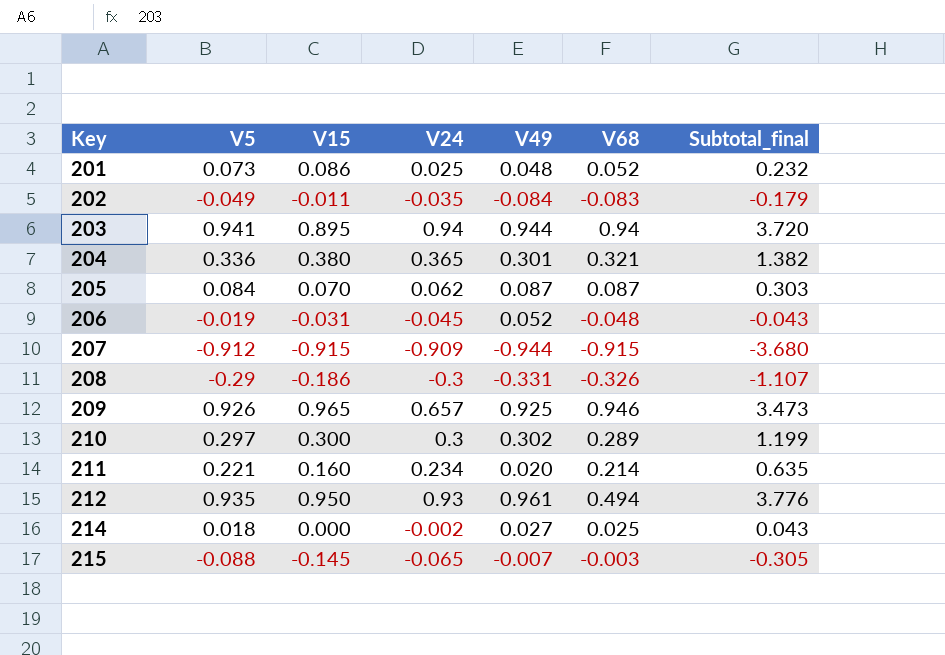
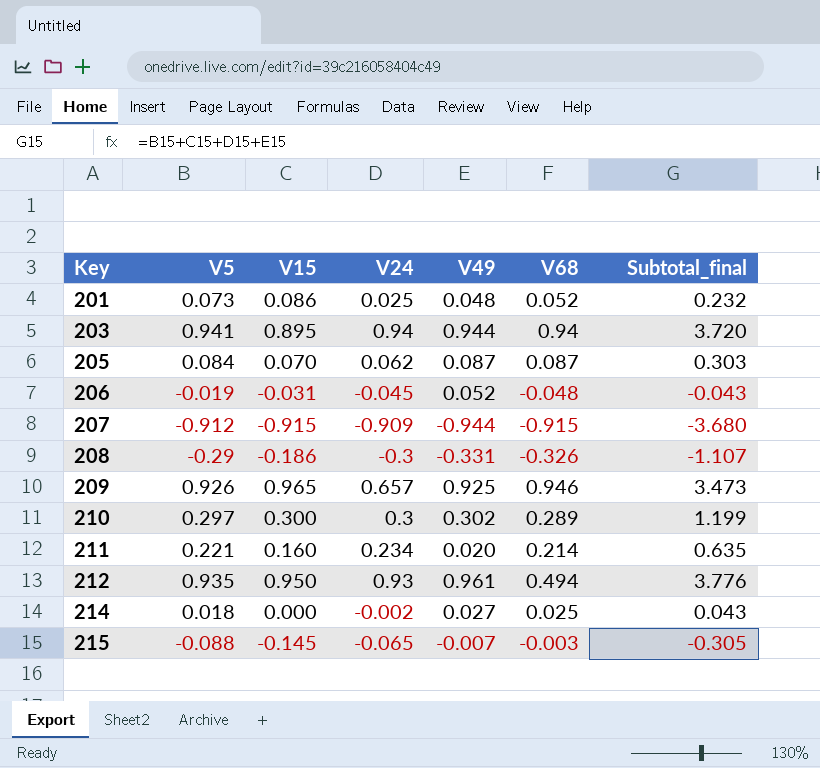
row 202: -0.049 | -0.011 | -0.035 | -0.084 | -0.083 | -0.179 -> none
row 204: 0.336 | 0.380 | 0.365 | 0.301 | 0.321 | 1.382 -> none

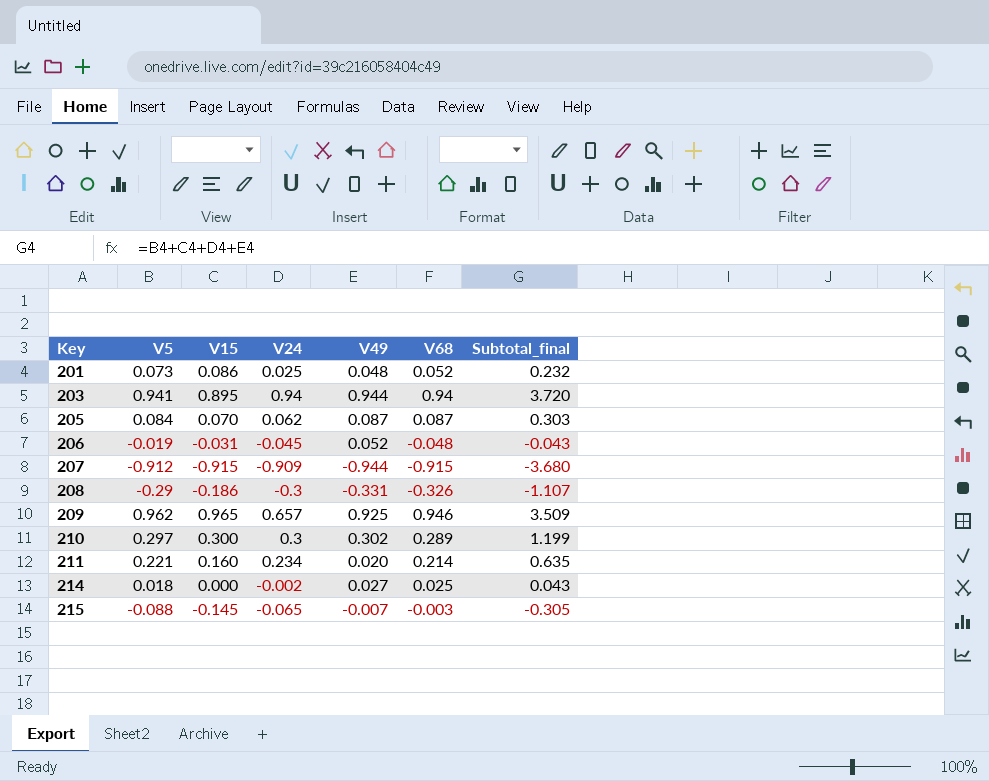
row 212: 0.935 | 0.950 | 0.93 | 0.961 | 0.494 | 3.776 -> none
209 | V5: 0.926 -> 0.962
209 | Subtotal_final: 3.473 -> 3.509

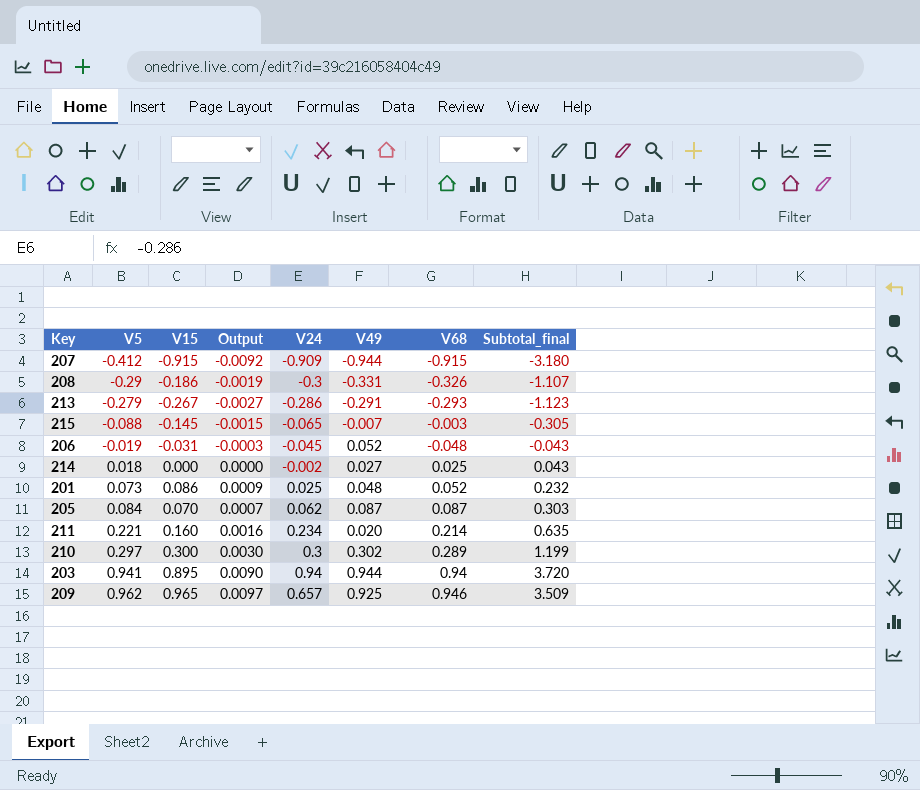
row order: Key ascending -> V5 ascending
column Output | formula: none -> [V15] * 0.01
207 | V5: -0.912 -> -0.412
207 | Subtotal_final: -3.680 -> -3.180
row 213: none -> -0.279 | -0.267 | -0.0027 | -0.286 | -0.291 | -0.293 | -1.123

